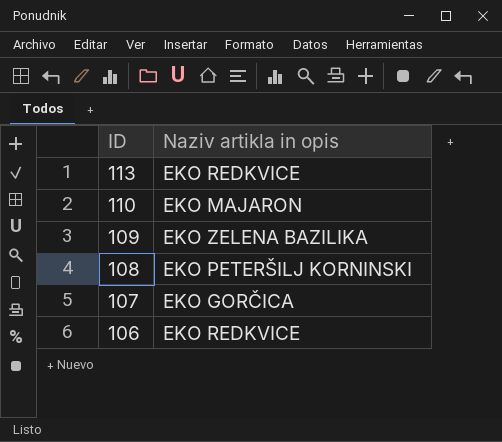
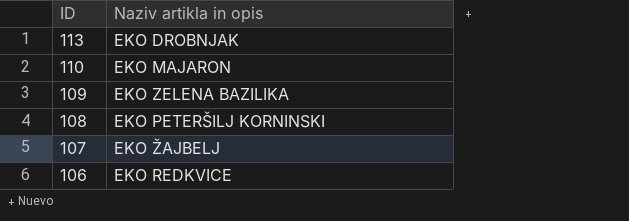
113 | Naziv artikla in opis: EKO REDKVICE -> EKO DROBNJAK
107 | Naziv artikla in opis: EKO GORČICA -> EKO ŽAJBELJ

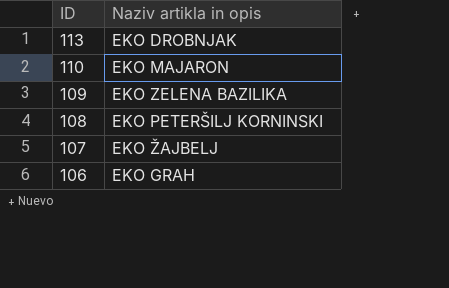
106 | Naziv artikla in opis: EKO REDKVICE -> EKO GRAH

